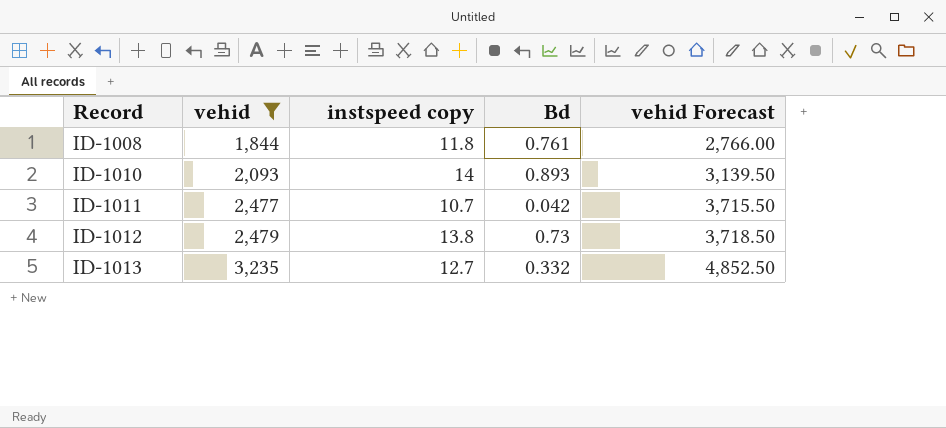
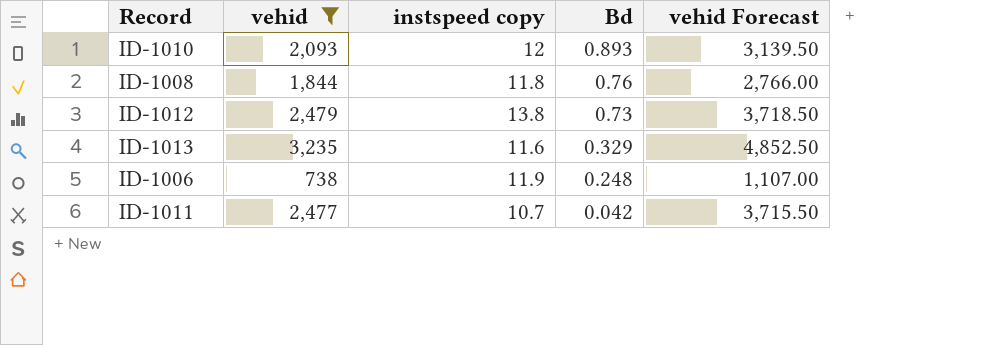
row order: Record ascending -> Bd descending
ID-1010 | instspeed copy: 14 -> 12
ID-1008 | Bd: 0.761 -> 0.76
ID-1013 | instspeed copy: 12.7 -> 11.6
ID-1013 | Bd: 0.332 -> 0.329
row ID-1006: none -> 738 | 11.9 | 0.248 | 1,107.00

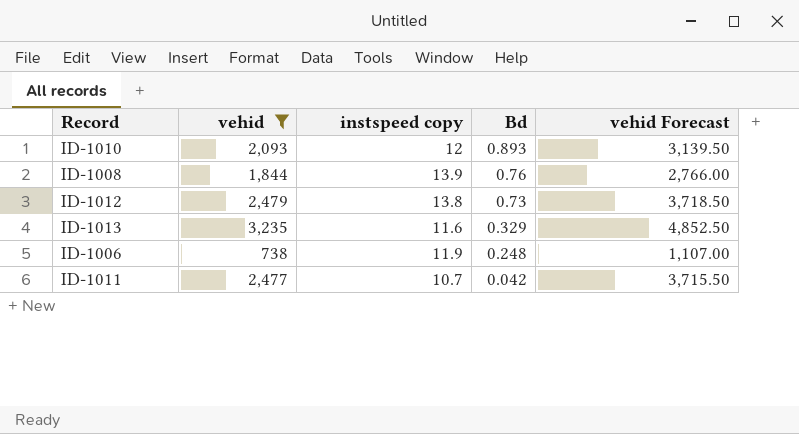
ID-1008 | instspeed copy: 11.8 -> 13.9

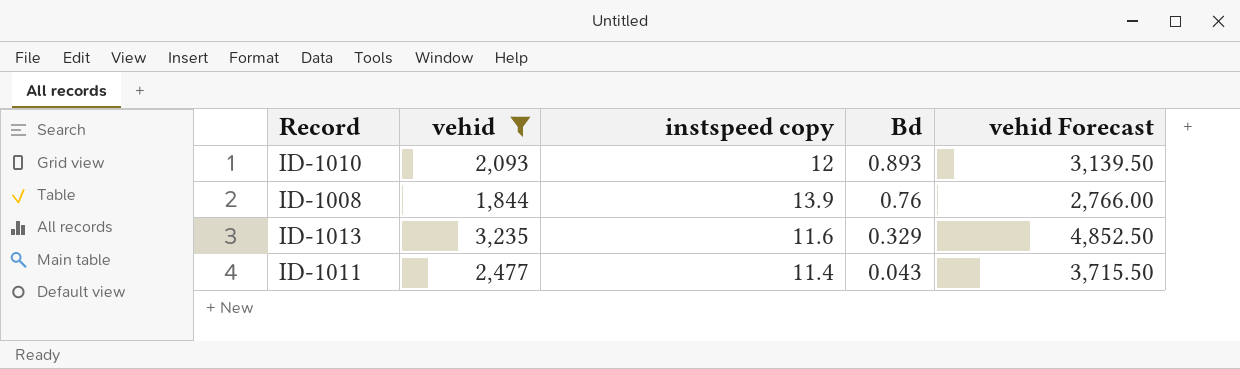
row ID-1012: 2,479 | 13.8 | 0.73 | 3,718.50 -> none
row ID-1006: 738 | 11.9 | 0.248 | 1,107.00 -> none
ID-1011 | instspeed copy: 10.7 -> 11.4
ID-1011 | Bd: 0.042 -> 0.043

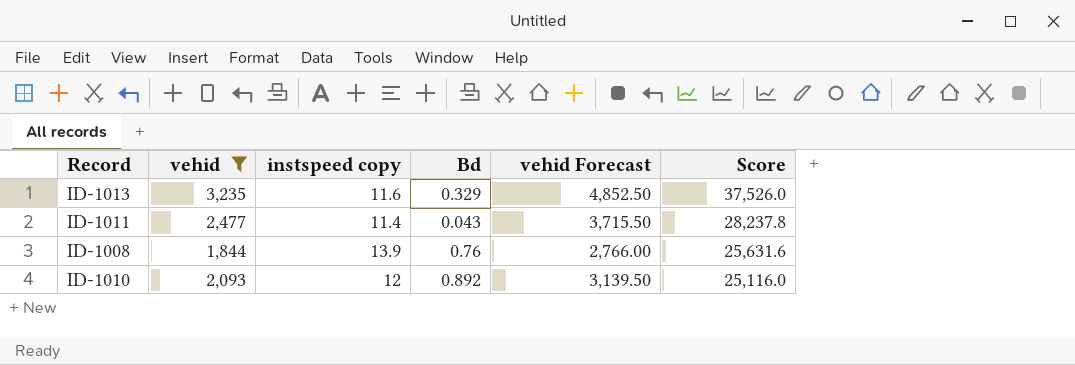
row order: Bd descending -> Score descending
column Score | formula: none -> [vehid] * [instspeed copy]
ID-1010 | Bd: 0.893 -> 0.892

